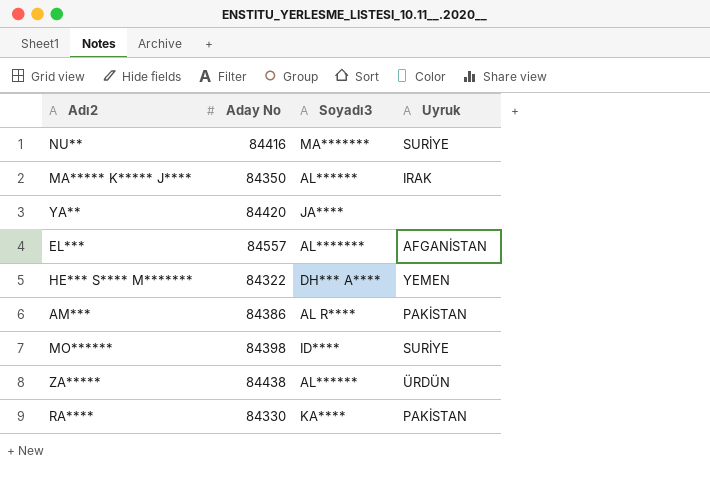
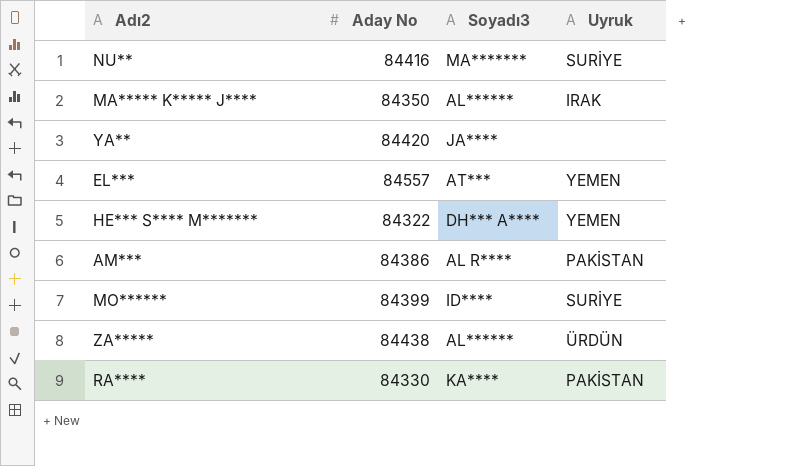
EL*** | Soyadı3: AL******* -> AT***
EL*** | Uyruk: AFGANİSTAN -> YEMEN
MO****** | Aday No: 84398 -> 84399

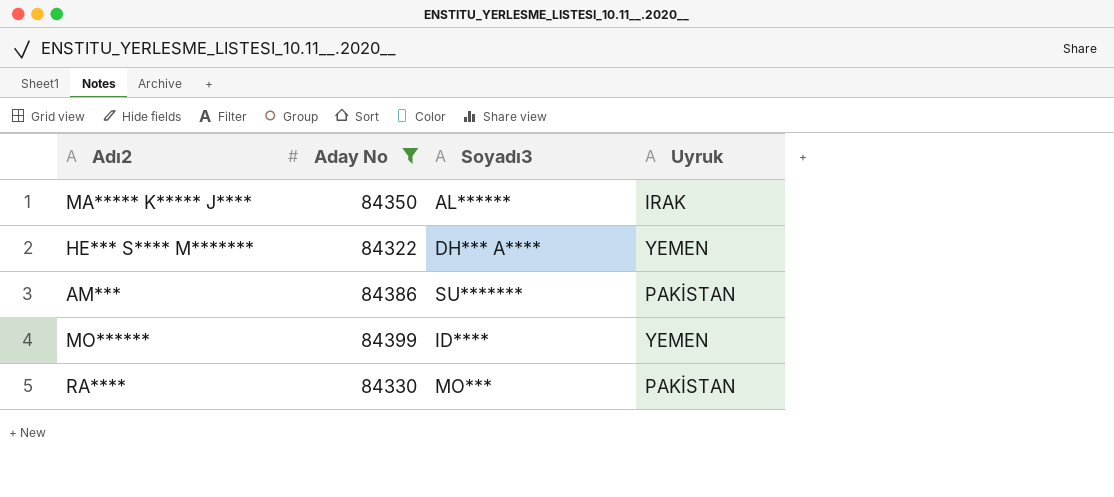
filter: none -> Aday No <= 84399
AM*** | Soyadı3: AL R**** -> SU*******
MO****** | Uyruk: SURİYE -> YEMEN
RA**** | Soyadı3: KA**** -> MO***

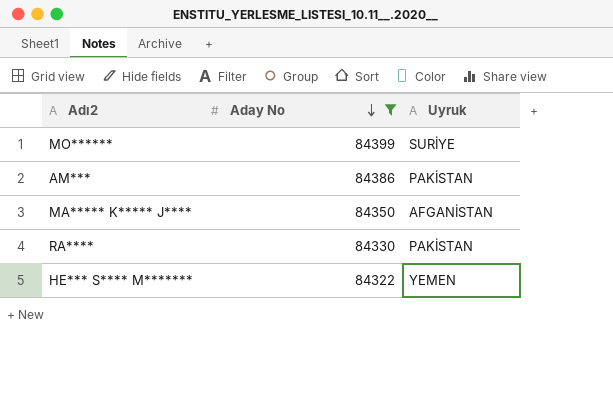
row order: none -> Aday No descending
column Soyadı3 | position: 3 -> none
MO****** | Uyruk: YEMEN -> SURİYE
MA***** K***** J**** | Uyruk: IRAK -> AFGANİSTAN

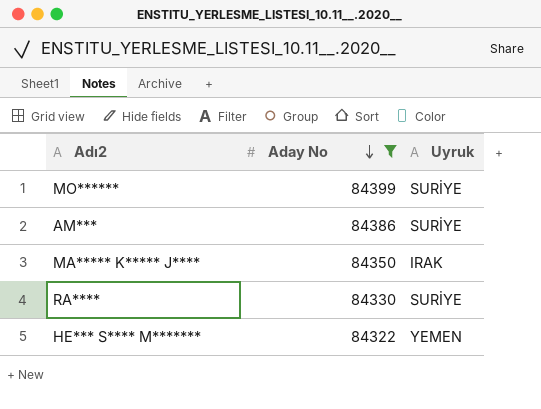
AM*** | Uyruk: PAKİSTAN -> SURİYE
MA***** K***** J**** | Uyruk: AFGANİSTAN -> IRAK
RA**** | Uyruk: PAKİSTAN -> SURİYE

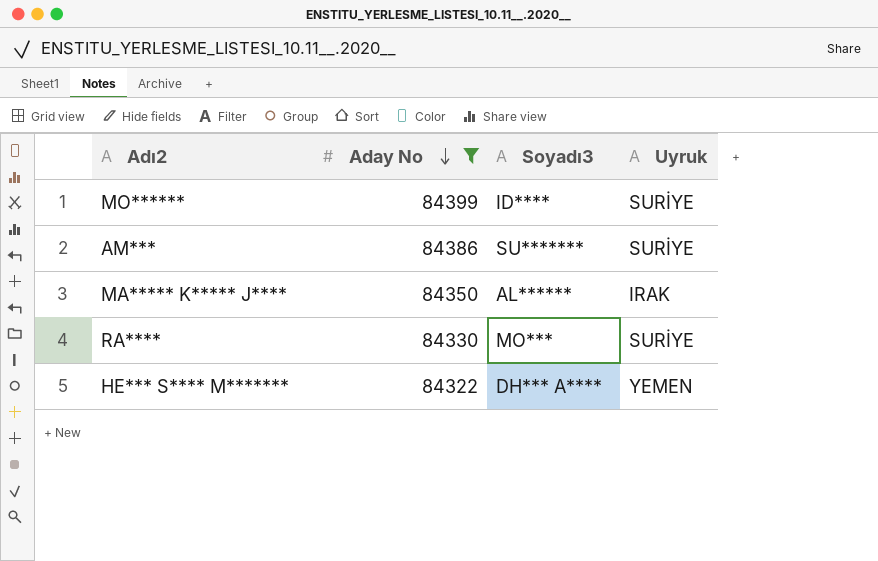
column Soyadı3 | position: none -> 3

